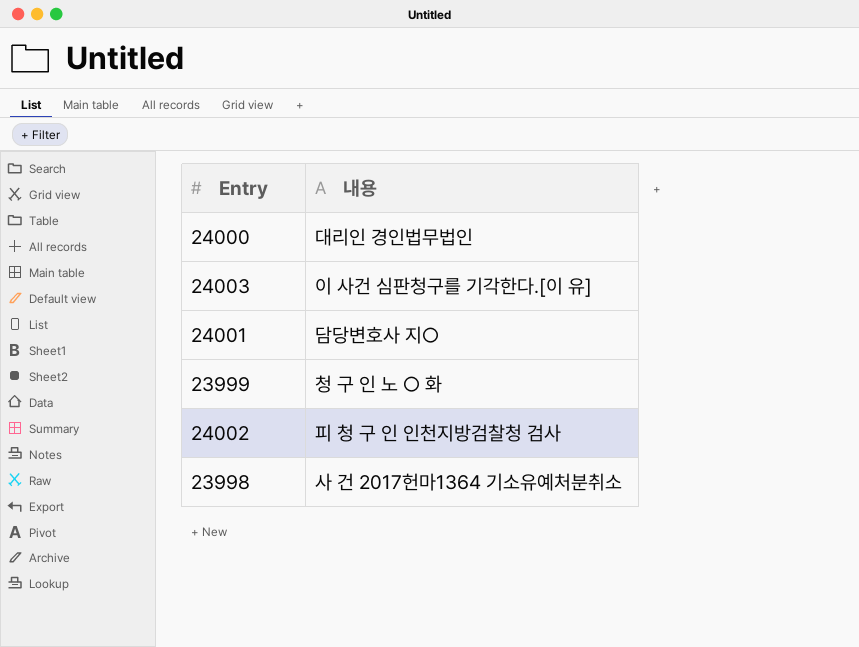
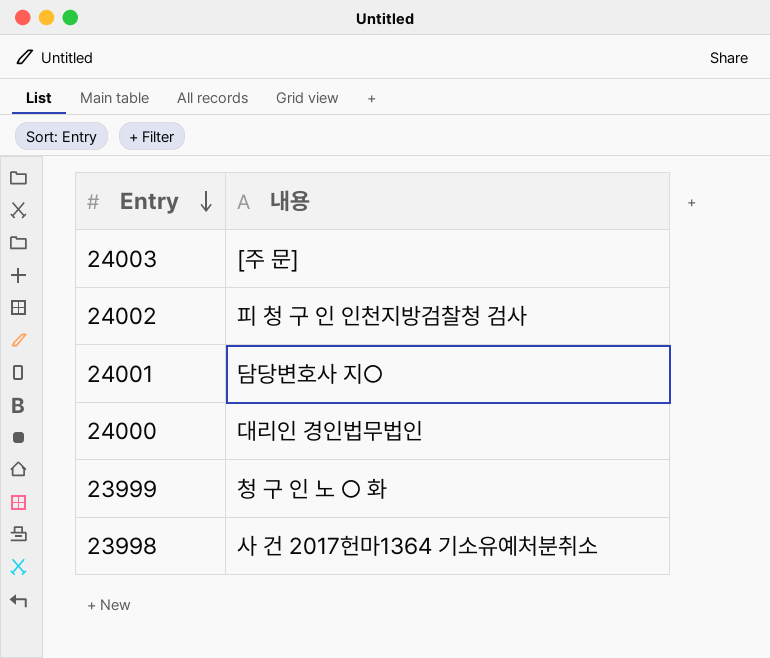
row order: none -> Entry descending
24003 | 내용: 이 사건 심판청구를 기각한다.[이 유] -> [주 문]

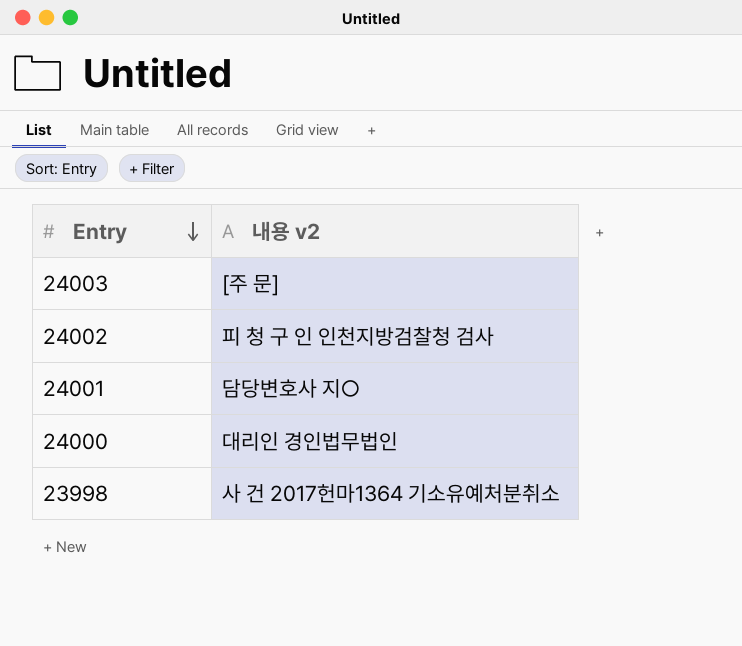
column name: 내용 -> 내용 v2
row 23999: 청 구 인 노 ○ 화 -> none

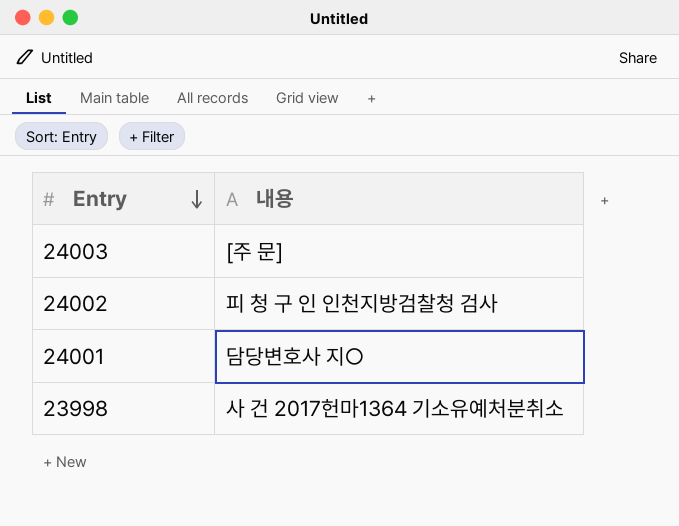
column name: 내용 v2 -> 내용
row 24000: 대리인 경인법무법인 -> none

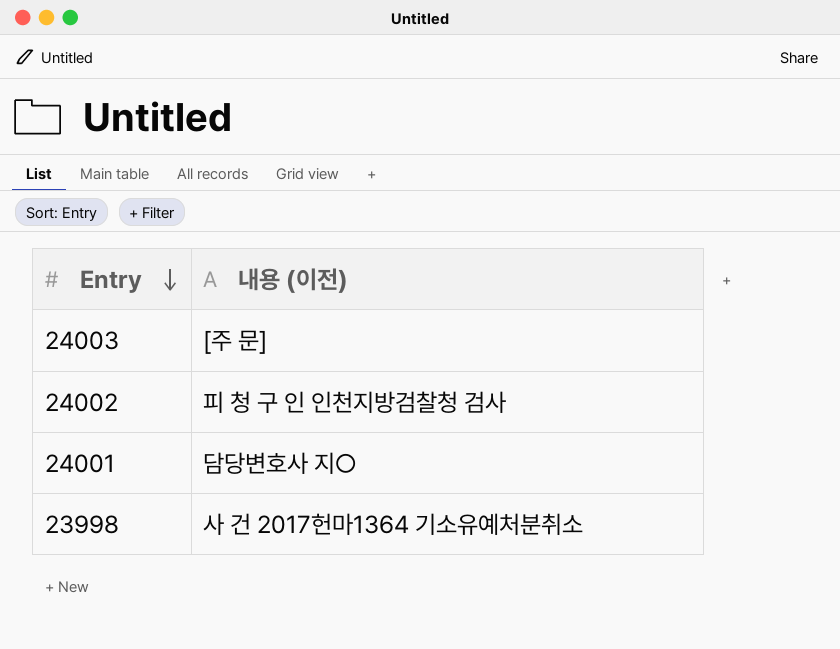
column name: 내용 -> 내용 (이전)

